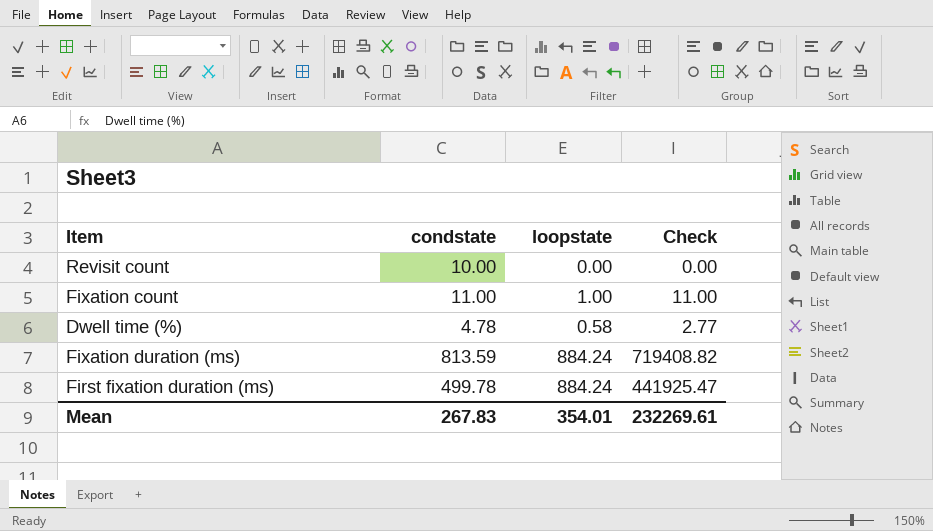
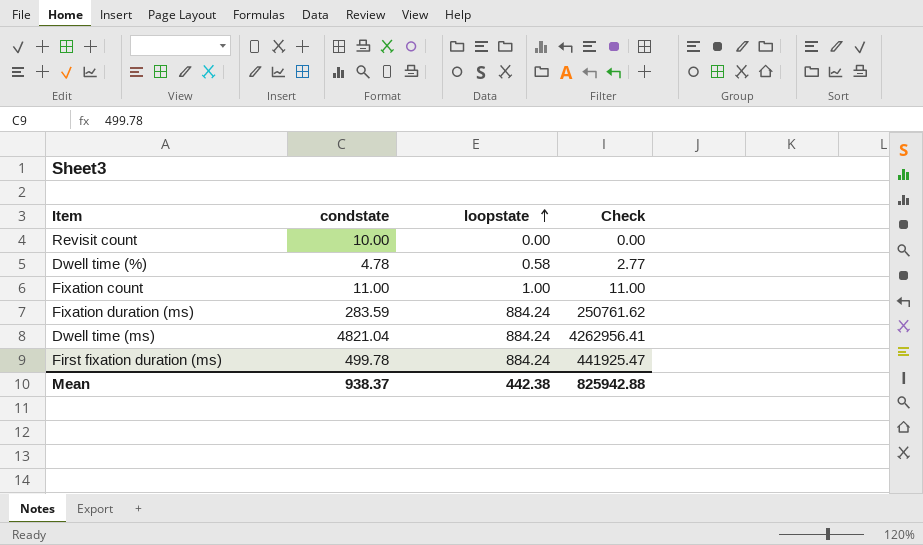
row order: none -> loopstate ascending
Fixation duration (ms) | condstate: 813.59 -> 283.59
Fixation duration (ms) | Check: 719408.82 -> 250761.62
row Dwell time (ms): none -> 4821.04 | 884.24 | 4262956.41
Mean | condstate: 267.83 -> 938.37
Mean | loopstate: 354.01 -> 442.38
Mean | Check: 232269.61 -> 825942.88

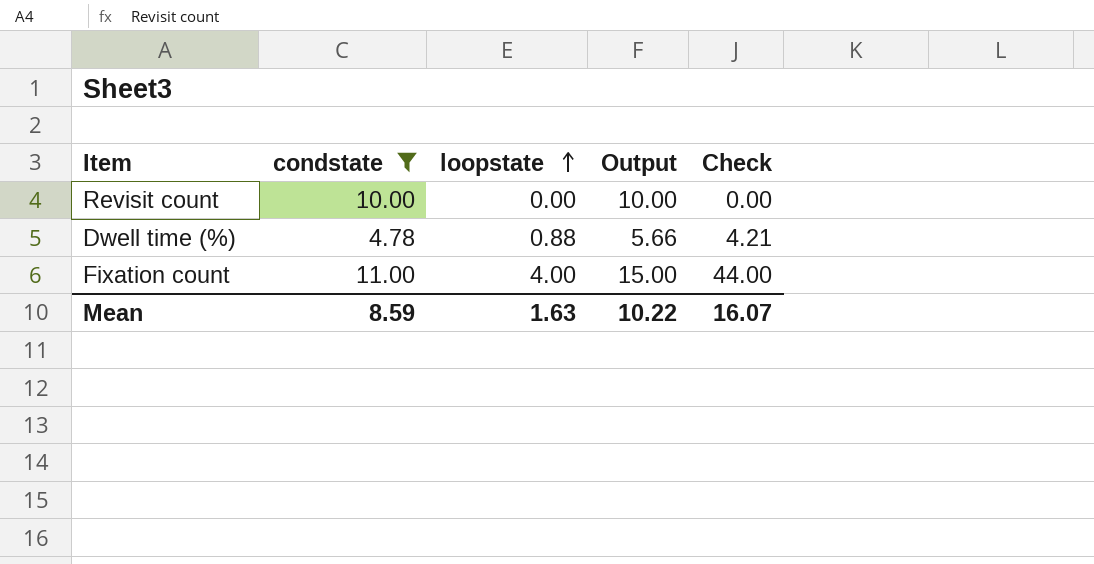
filter: none -> condstate <= 11.00
column Output | formula: none -> [condstate] + [loopstate]
Dwell time (%) | loopstate: 0.58 -> 0.88
Dwell time (%) | Check: 2.77 -> 4.21
Fixation count | loopstate: 1.00 -> 4.00
Fixation count | Check: 11.00 -> 44.00
Mean | condstate: 938.37 -> 8.59
Mean | loopstate: 442.38 -> 1.63
Mean | Check: 825942.88 -> 16.07

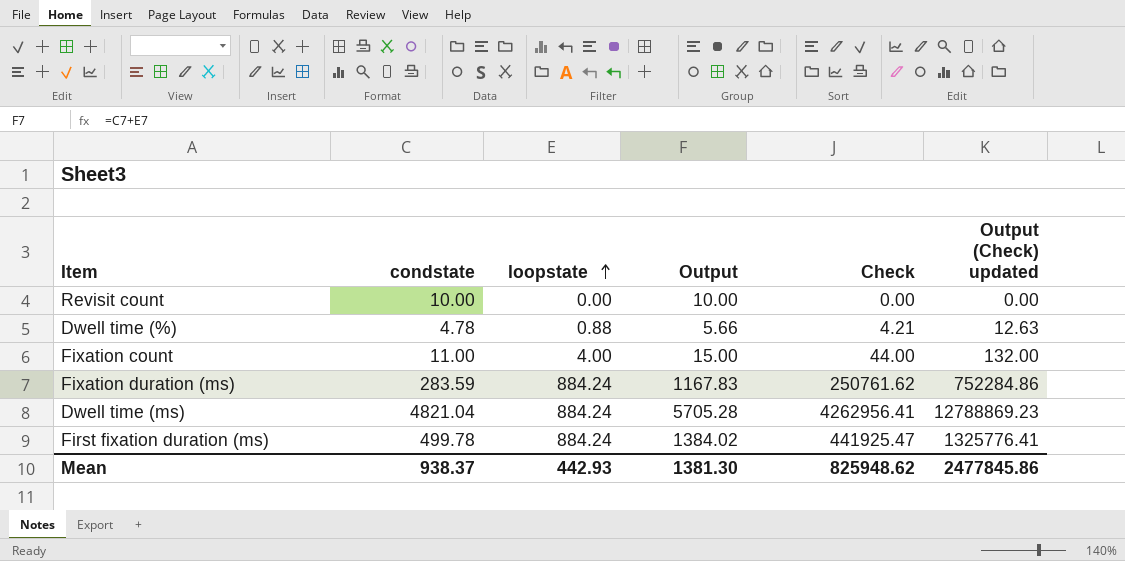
filter: condstate <= 11.00 -> none
column Output (Check) updated | formula: none -> [Check] * 3
Mean | condstate: 8.59 -> 938.37
Mean | loopstate: 1.63 -> 442.93
Mean | Output: 10.22 -> 1381.30
Mean | Check: 16.07 -> 825948.62

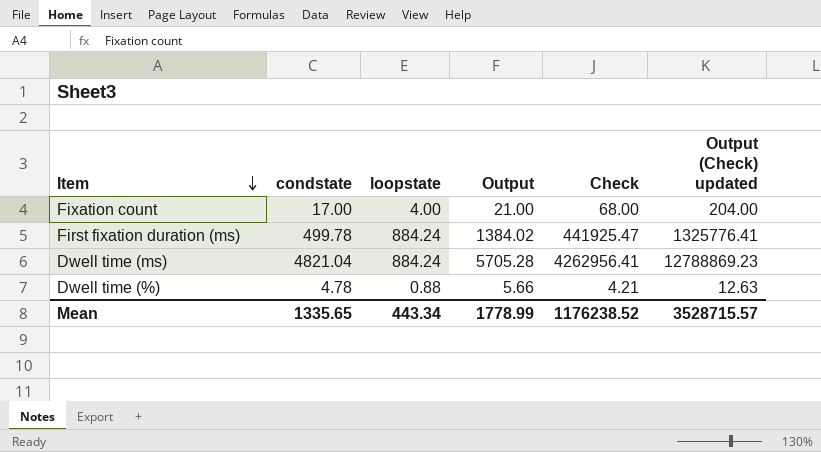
row order: loopstate ascending -> Item descending
row Revisit count: 10.00 | 0.00 | 10.00 | 0.00 | 0.00 -> none
row Fixation duration (ms): 283.59 | 884.24 | 1167.83 | 250761.62 | 752284.86 -> none
Fixation count | condstate: 11.00 -> 17.00
Fixation count | Output: 15.00 -> 21.00
Fixation count | Check: 44.00 -> 68.00
Fixation count | Output (Check) updated: 132.00 -> 204.00
Mean | condstate: 938.37 -> 1335.65
Mean | loopstate: 442.93 -> 443.34
Mean | Output: 1381.30 -> 1778.99
Mean | Check: 825948.62 -> 1176238.52
Mean | Output (Check) updated: 2477845.86 -> 3528715.57

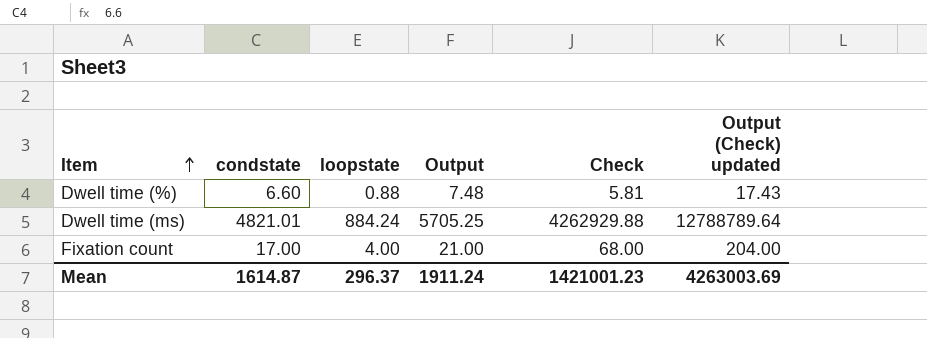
row order: Item descending -> Item ascending
row First fixation duration (ms): 499.78 | 884.24 | 1384.02 | 441925.47 | 1325776.41 -> none
Dwell time (%) | condstate: 4.78 -> 6.60
Dwell time (%) | Output: 5.66 -> 7.48
Dwell time (%) | Check: 4.21 -> 5.81
Dwell time (%) | Output (Check) updated: 12.63 -> 17.43
Dwell time (ms) | condstate: 4821.04 -> 4821.01
Dwell time (ms) | Output: 5705.28 -> 5705.25
Dwell time (ms) | Check: 4262956.41 -> 4262929.88
Dwell time (ms) | Output (Check) updated: 12788869.23 -> 12788789.64
Mean | condstate: 1335.65 -> 1614.87
Mean | loopstate: 443.34 -> 296.37
Mean | Output: 1778.99 -> 1911.24
Mean | Check: 1176238.52 -> 1421001.23
Mean | Output (Check) updated: 3528715.57 -> 4263003.69

